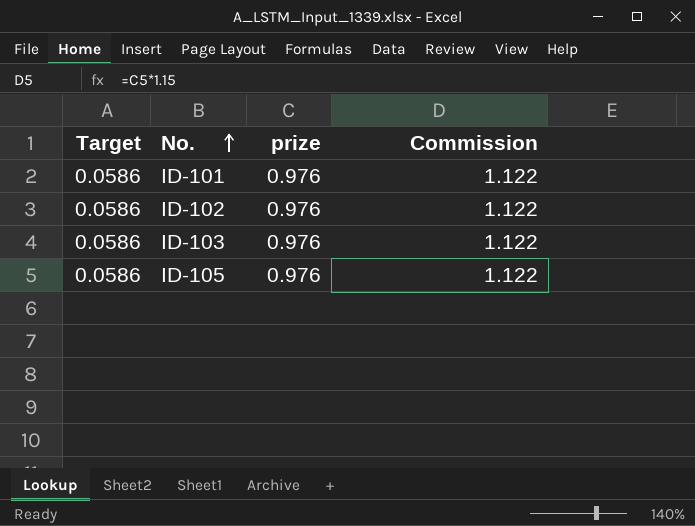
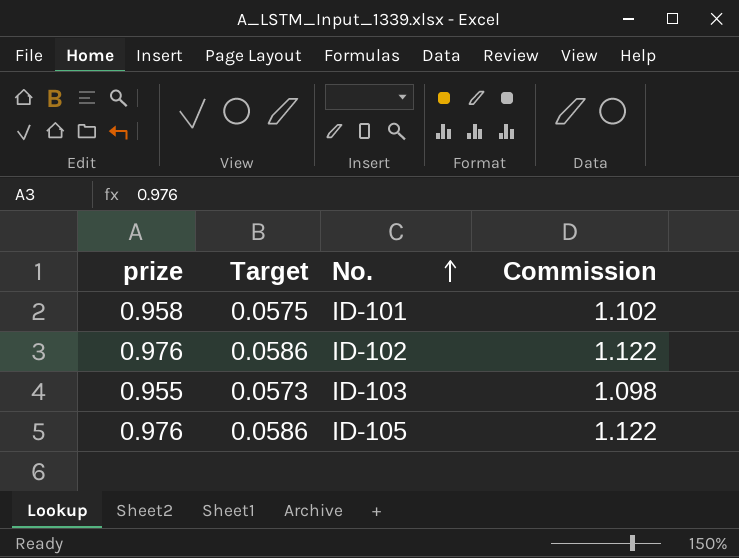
column prize | position: 3 -> 1
ID-101 | prize: 0.976 -> 0.958
ID-101 | Target: 0.0586 -> 0.0575
ID-101 | Commission: 1.122 -> 1.102
ID-103 | prize: 0.976 -> 0.955
ID-103 | Target: 0.0586 -> 0.0573
ID-103 | Commission: 1.122 -> 1.098

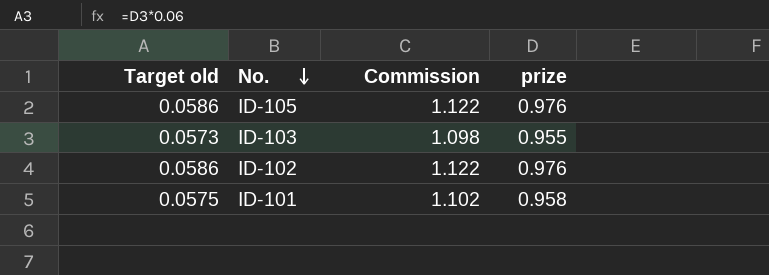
row order: No. ascending -> No. descending
column name: Target -> Target old
column prize | position: 1 -> 4

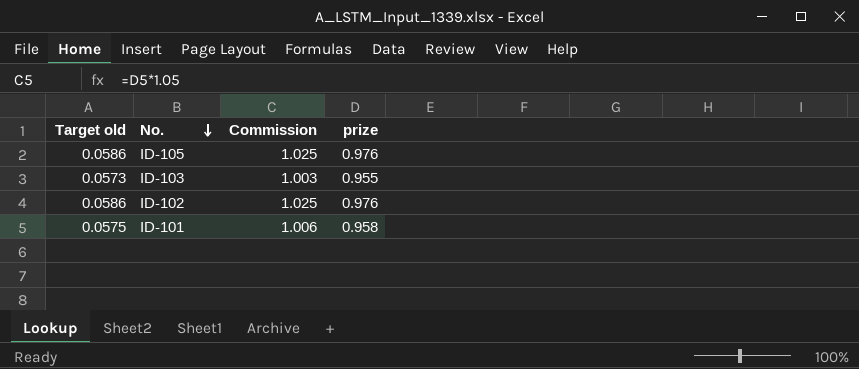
column Commission | formula: [prize] * 1.15 -> [prize] * 1.05

